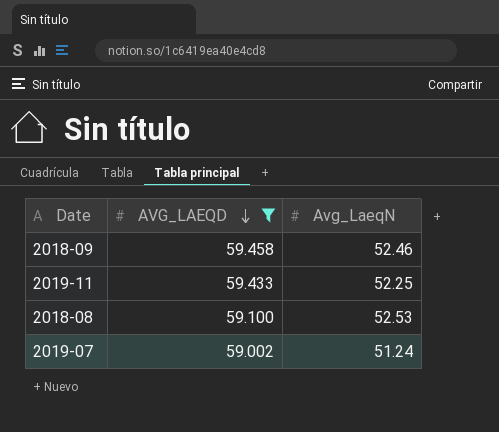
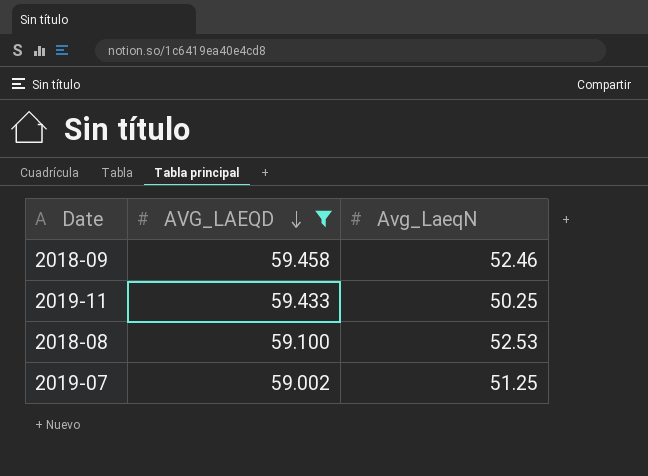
2019-11 | Avg_LaeqN: 52.25 -> 50.25
2019-07 | Avg_LaeqN: 51.24 -> 51.25

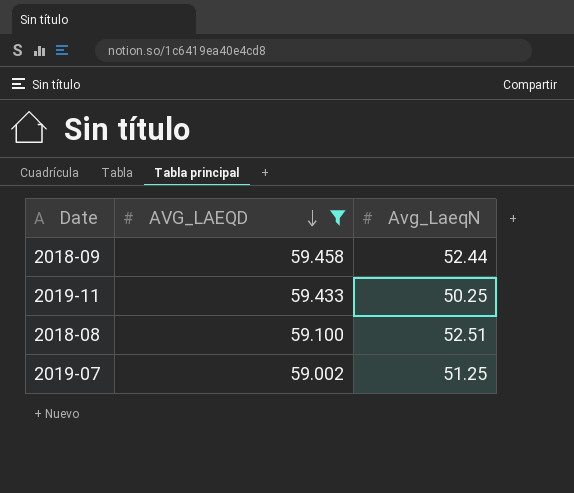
2018-09 | Avg_LaeqN: 52.46 -> 52.44
2018-08 | Avg_LaeqN: 52.53 -> 52.51

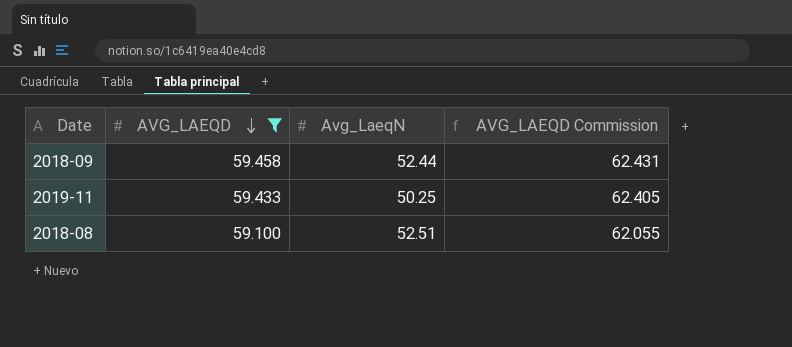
column AVG_LAEQD Commission | formula: none -> [AVG_LAEQD] * 1.05
row 2019-07: 59.002 | 51.25 -> none

